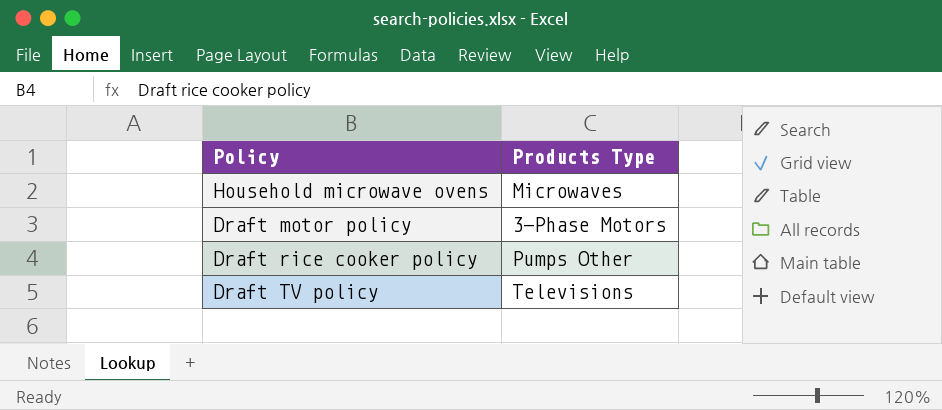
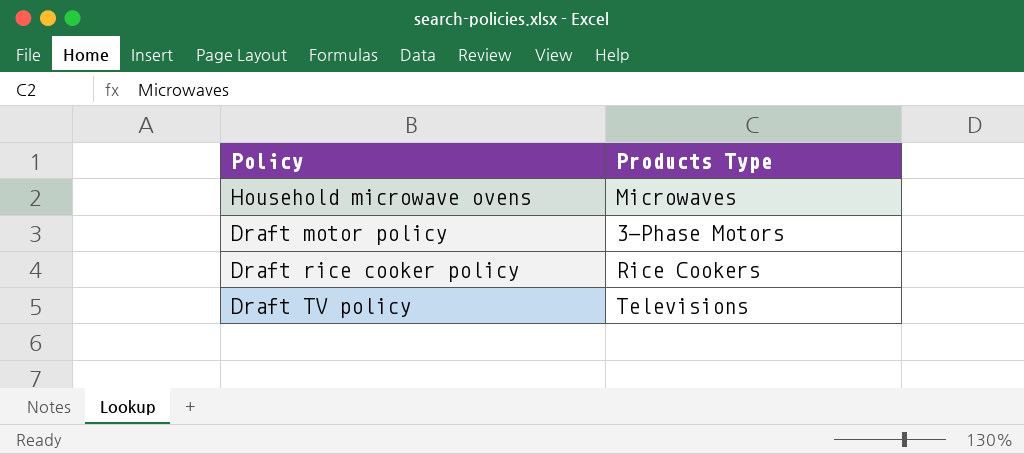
Draft rice cooker policy | Products Type: Pumps Other -> Rice Cookers

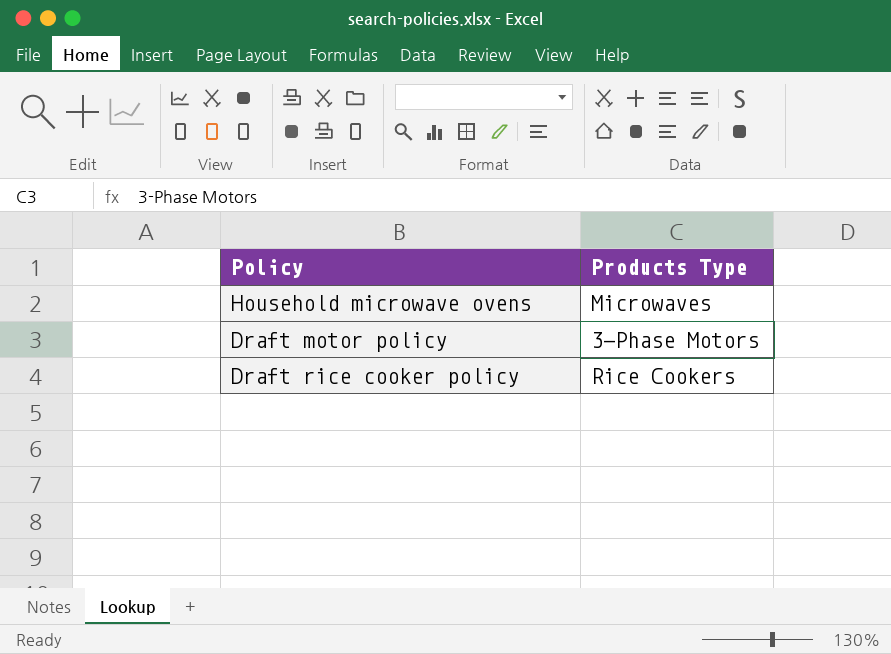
row Draft TV policy: Televisions -> none

